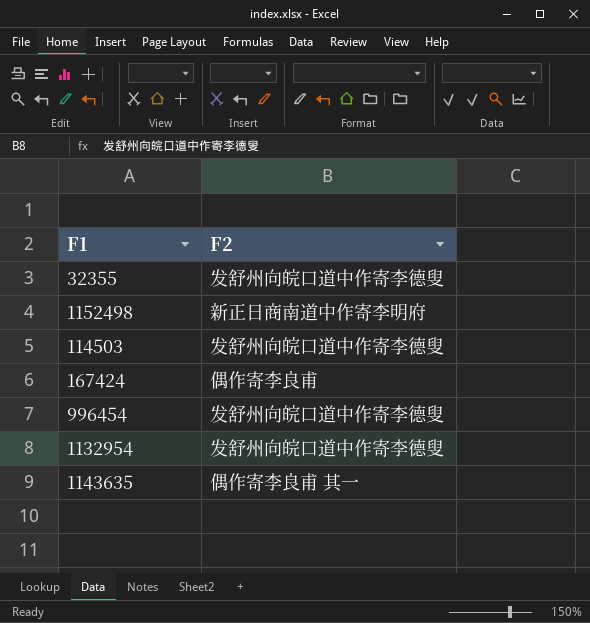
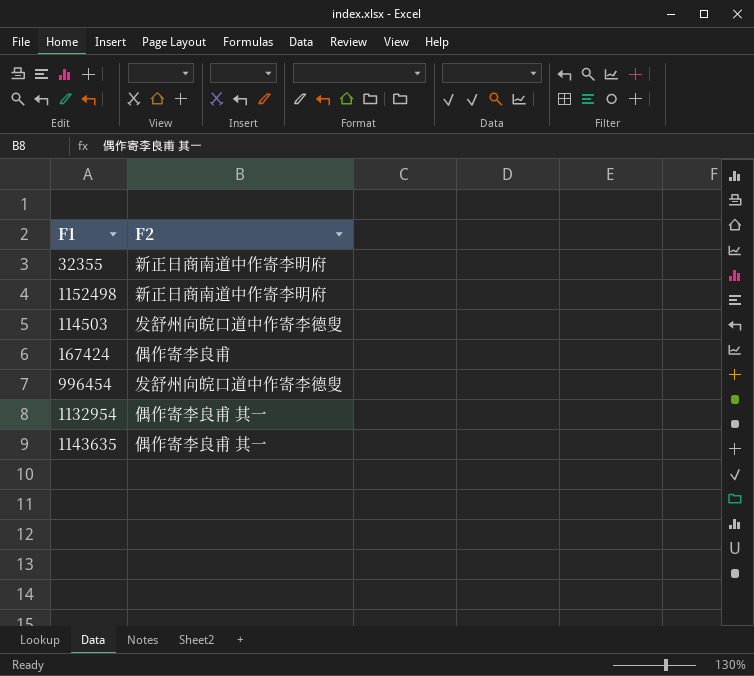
32355 | F2: 发舒州向皖口道中作寄李德叟 -> 新正日商南道中作寄李明府
1132954 | F2: 发舒州向皖口道中作寄李德叟 -> 偶作寄李良甫 其一

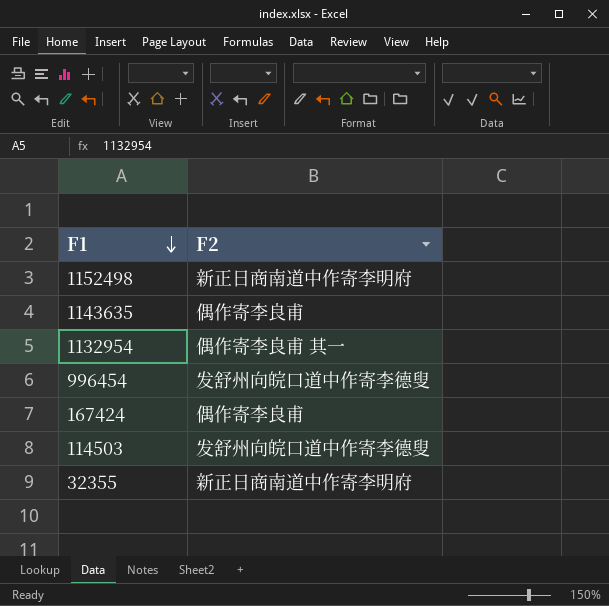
row order: none -> F1 descending
1143635 | F2: 偶作寄李良甫 其一 -> 偶作寄李良甫

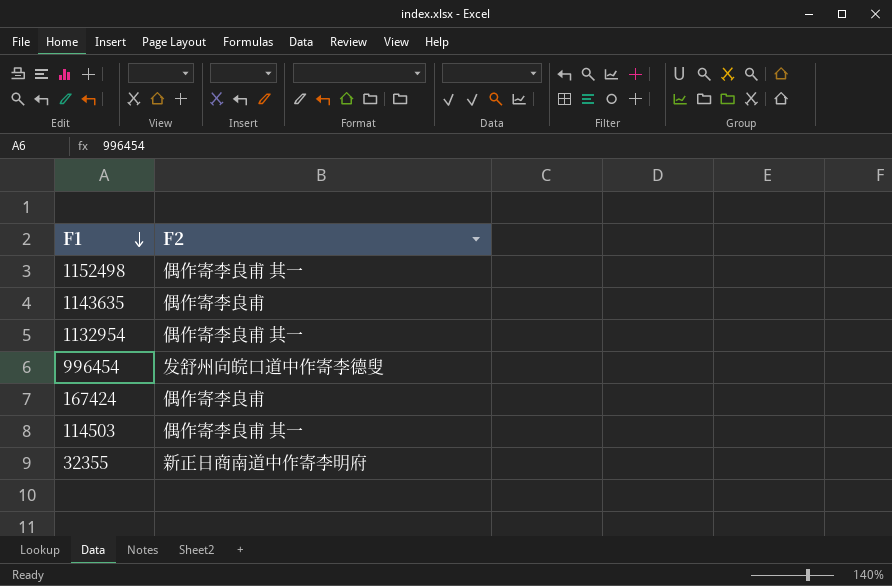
1152498 | F2: 新正日商南道中作寄李明府 -> 偶作寄李良甫 其一
114503 | F2: 发舒州向皖口道中作寄李德叟 -> 偶作寄李良甫 其一

